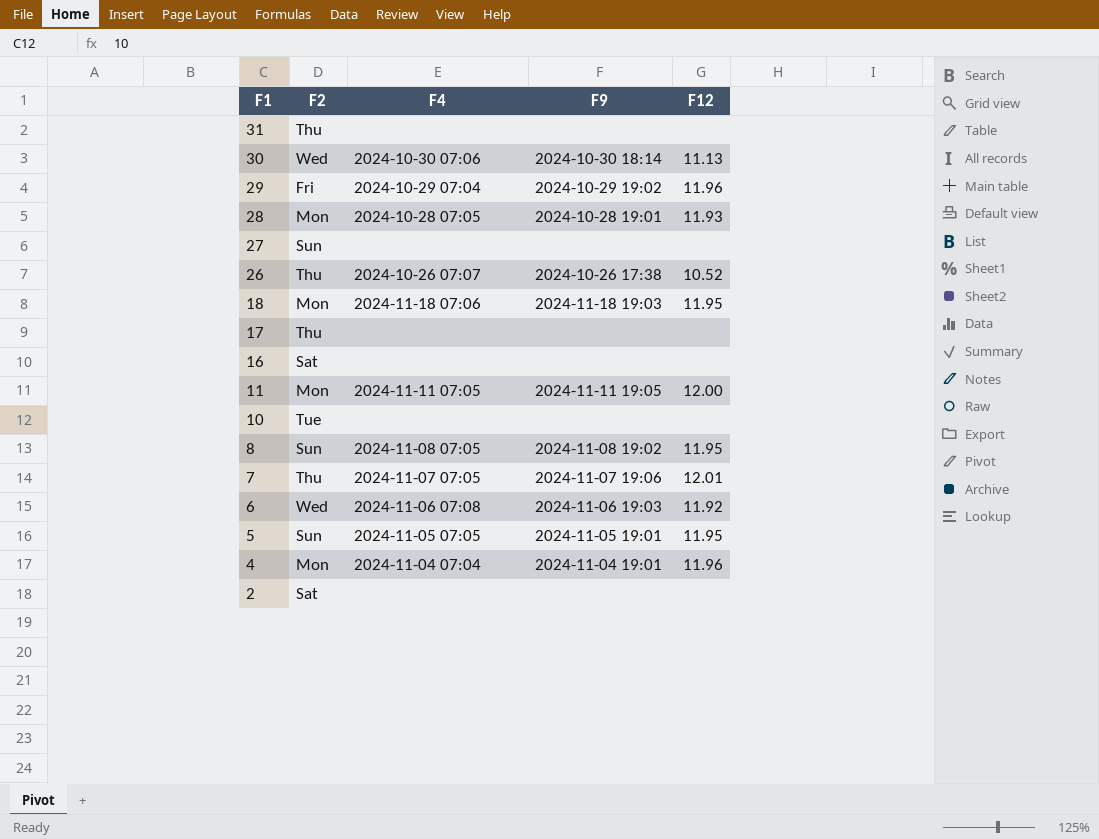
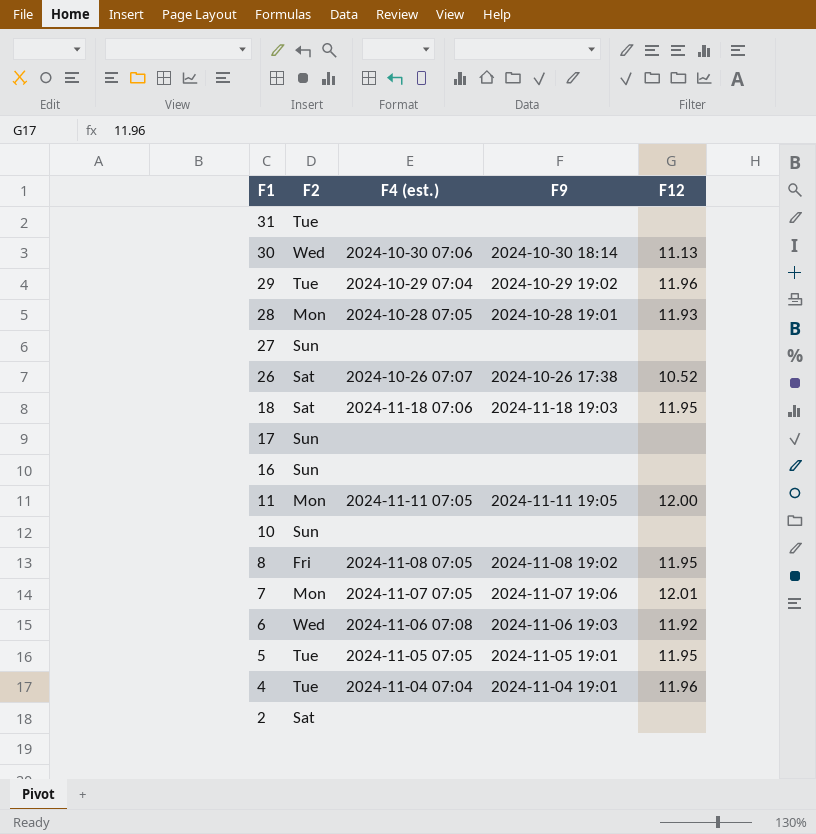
column name: F4 -> F4 (est.)
31 | F2: Thu -> Tue
29 | F2: Fri -> Tue
26 | F2: Thu -> Sat
18 | F2: Mon -> Sat
17 | F2: Thu -> Sun
16 | F2: Sat -> Sun
10 | F2: Tue -> Sun
8 | F2: Sun -> Fri
7 | F2: Thu -> Mon
5 | F2: Sun -> Tue
4 | F2: Mon -> Tue

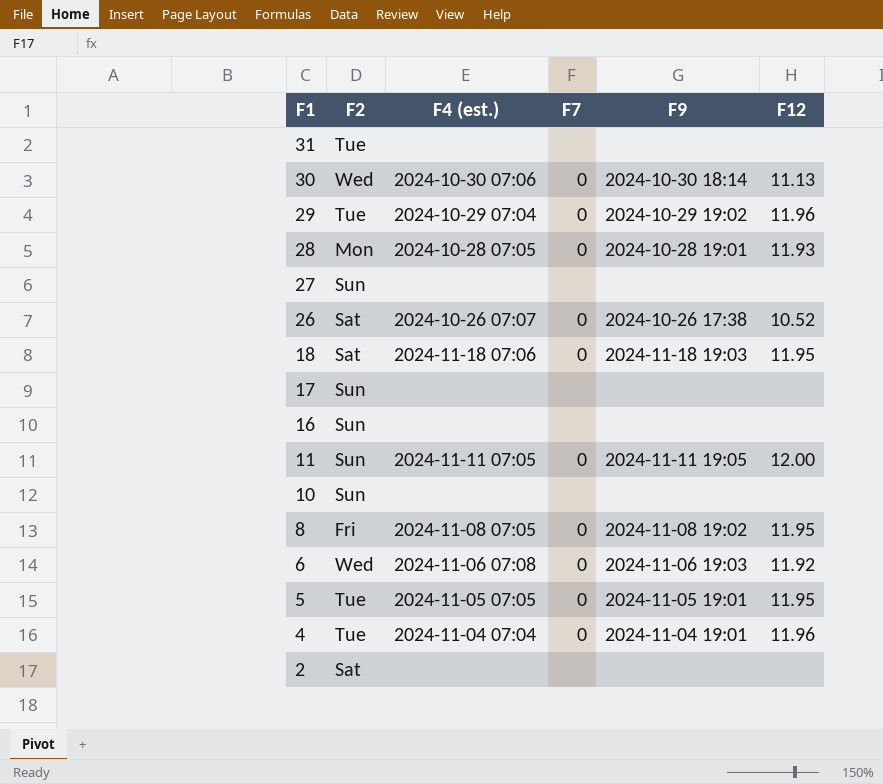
column F7 | position: none -> 4
row 7: Mon | 2024-11-07 07:05 | 2024-11-07 19:06 | 12.01 -> none
11 | F2: Mon -> Sun

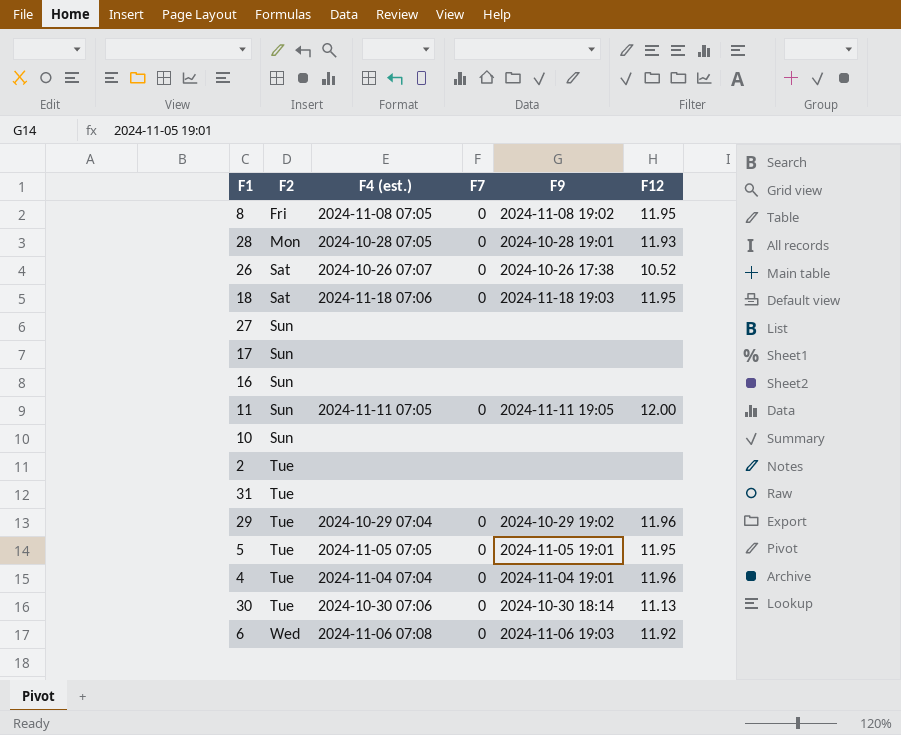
row order: F1 descending -> F2 ascending
2 | F2: Sat -> Tue
30 | F2: Wed -> Tue

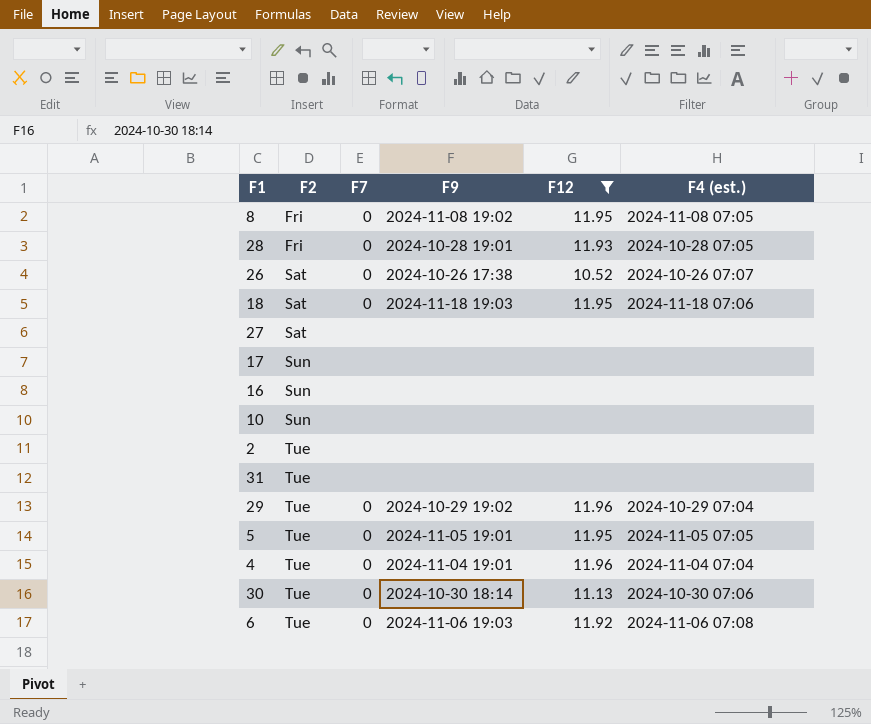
filter: none -> F12 != 12.00
column F4 (est.) | position: 3 -> 6
28 | F2: Mon -> Fri
27 | F2: Sun -> Sat
6 | F2: Wed -> Tue

